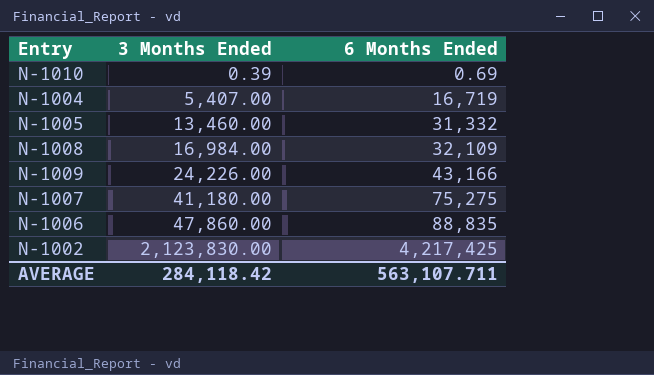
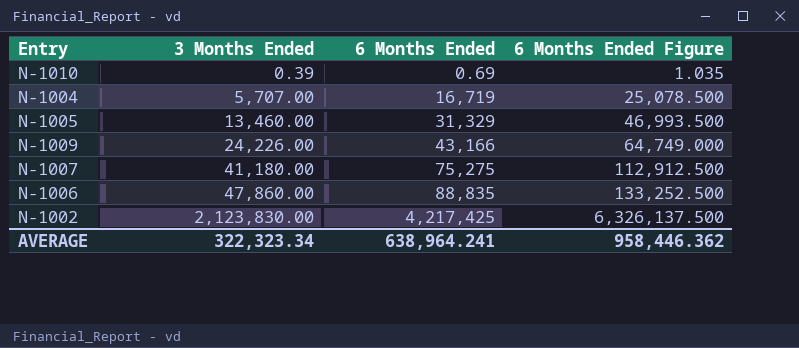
column 6 Months Ended Figure | formula: none -> [6 Months Ended] * 1.5
row N-1008: 16,984.00 | 32,109 -> none
N-1004 | 3 Months Ended: 5,407.00 -> 5,707.00
N-1005 | 6 Months Ended: 31,332 -> 31,329
AVERAGE | 3 Months Ended: 284,118.42 -> 322,323.34
AVERAGE | 6 Months Ended: 563,107.711 -> 638,964.241

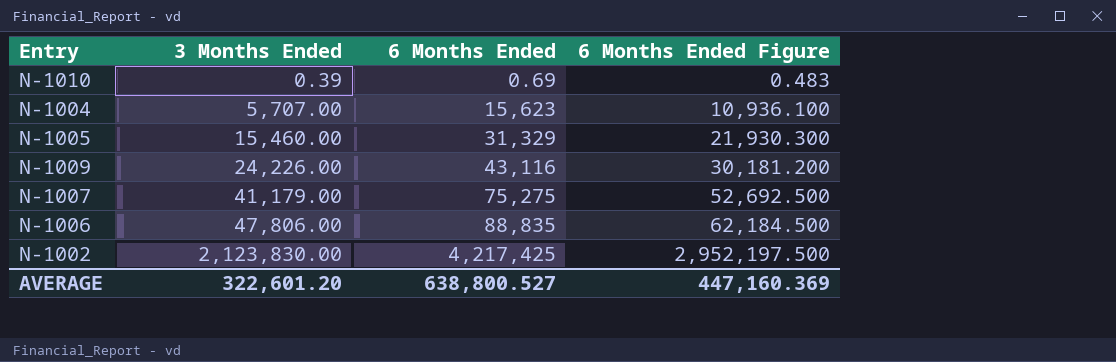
column 6 Months Ended Figure | formula: [6 Months Ended] * 1.5 -> [6 Months Ended] * 0.7
N-1004 | 6 Months Ended: 16,719 -> 15,623
N-1005 | 3 Months Ended: 13,460.00 -> 15,460.00
N-1009 | 6 Months Ended: 43,166 -> 43,116
N-1007 | 3 Months Ended: 41,180.00 -> 41,179.00
N-1006 | 3 Months Ended: 47,860.00 -> 47,806.00
AVERAGE | 3 Months Ended: 322,323.34 -> 322,601.20
AVERAGE | 6 Months Ended: 638,964.241 -> 638,800.527
AVERAGE | 6 Months Ended Figure: 958,446.362 -> 447,160.369

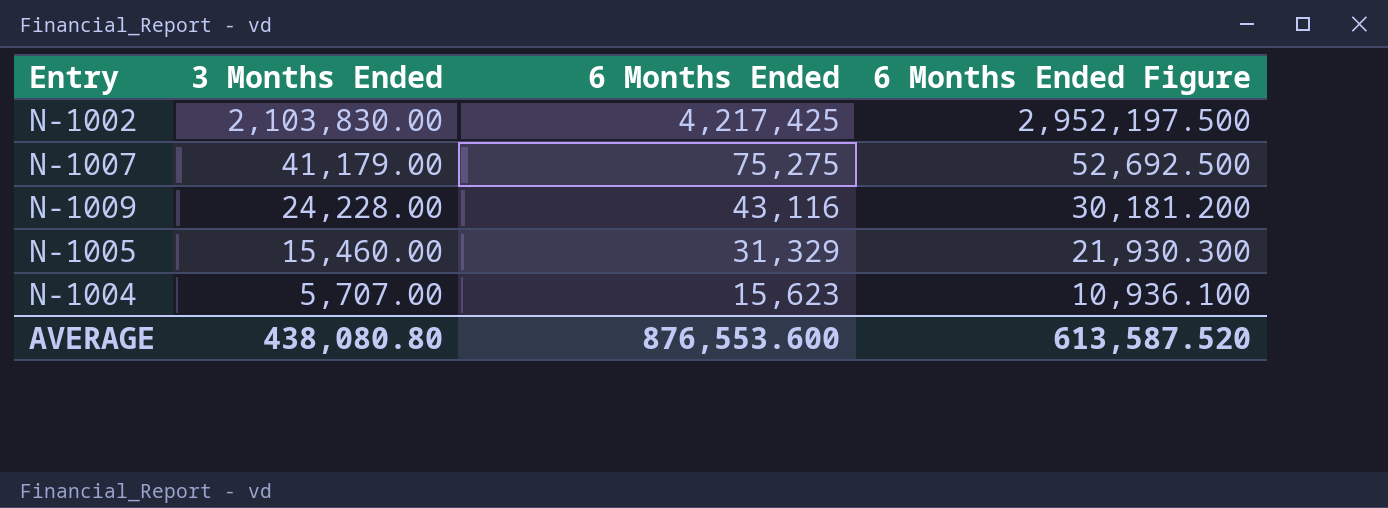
row order: 3 Months Ended ascending -> 3 Months Ended descending
row N-1010: 0.39 | 0.69 | 0.483 -> none
row N-1006: 47,806.00 | 88,835 | 62,184.500 -> none
N-1002 | 3 Months Ended: 2,123,830.00 -> 2,103,830.00
N-1009 | 3 Months Ended: 24,226.00 -> 24,228.00
AVERAGE | 3 Months Ended: 322,601.20 -> 438,080.80
AVERAGE | 6 Months Ended: 638,800.527 -> 876,553.600
AVERAGE | 6 Months Ended Figure: 447,160.369 -> 613,587.520

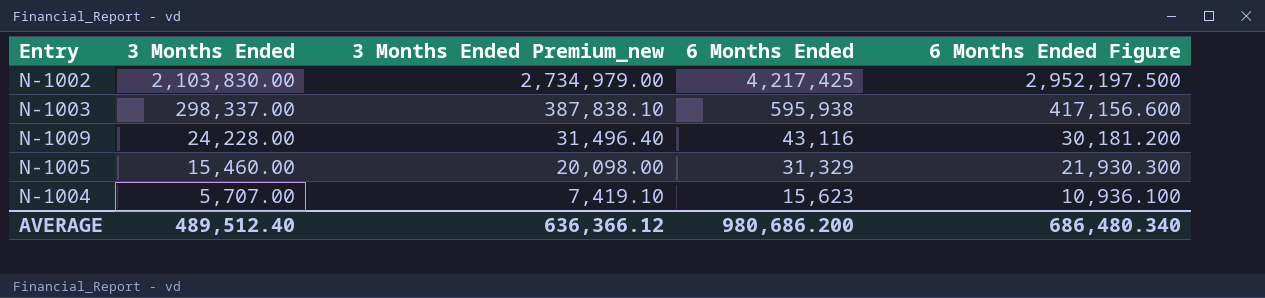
column 3 Months Ended Premium_new | formula: none -> [3 Months Ended] * 1.3
row N-1007: 41,179.00 | 75,275 | 52,692.500 -> none
row N-1003: none -> 298,337.00 | 387,838.10 | 595,938 | 417,156.600
AVERAGE | 3 Months Ended: 438,080.80 -> 489,512.40
AVERAGE | 6 Months Ended: 876,553.600 -> 980,686.200
AVERAGE | 6 Months Ended Figure: 613,587.520 -> 686,480.340

